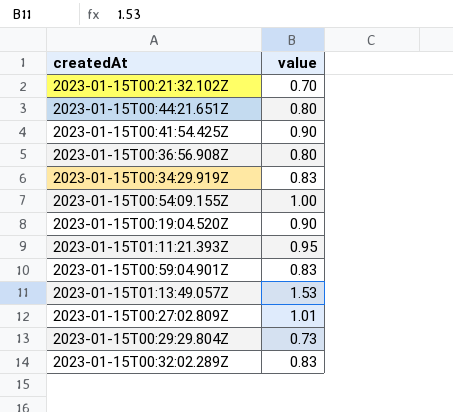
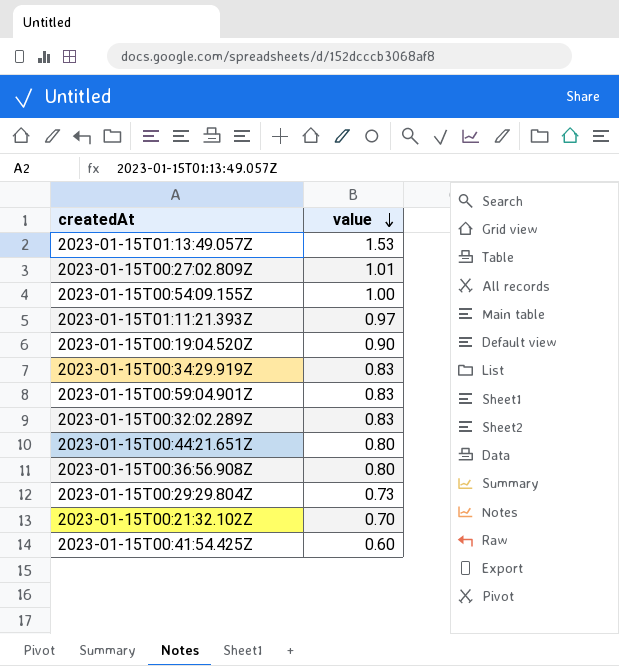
row order: none -> value descending
2023-01-15T01:11:21.393Z | value: 0.95 -> 0.97
2023-01-15T00:41:54.425Z | value: 0.90 -> 0.60

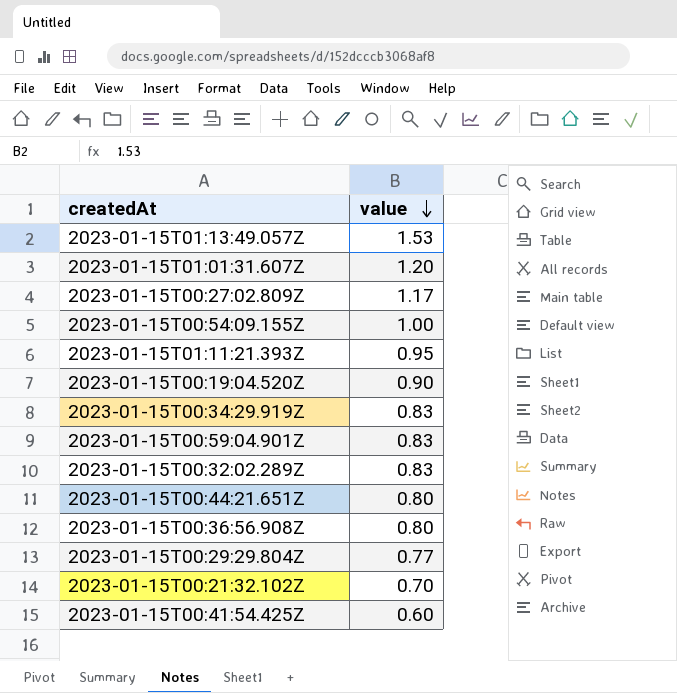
row 2023-01-15T01:01:31.607Z: none -> 1.20
2023-01-15T00:27:02.809Z | value: 1.01 -> 1.17
2023-01-15T01:11:21.393Z | value: 0.97 -> 0.95
2023-01-15T00:29:29.804Z | value: 0.73 -> 0.77

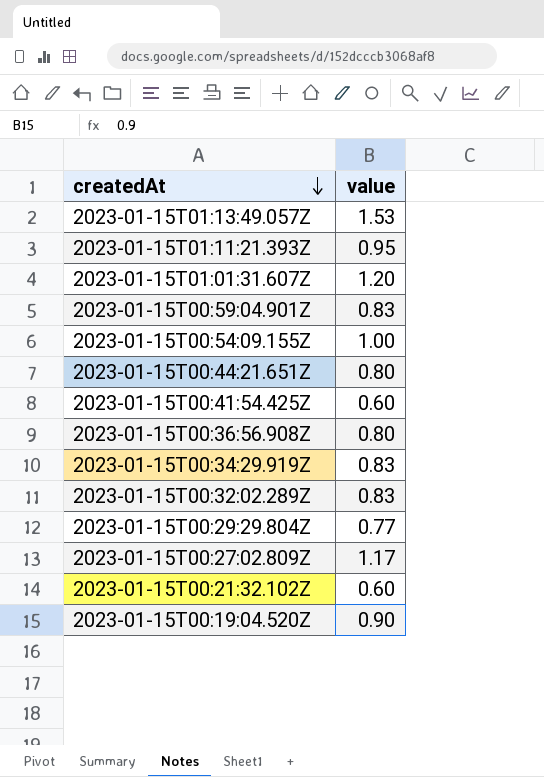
row order: value descending -> createdAt descending
2023-01-15T00:21:32.102Z | value: 0.70 -> 0.60

